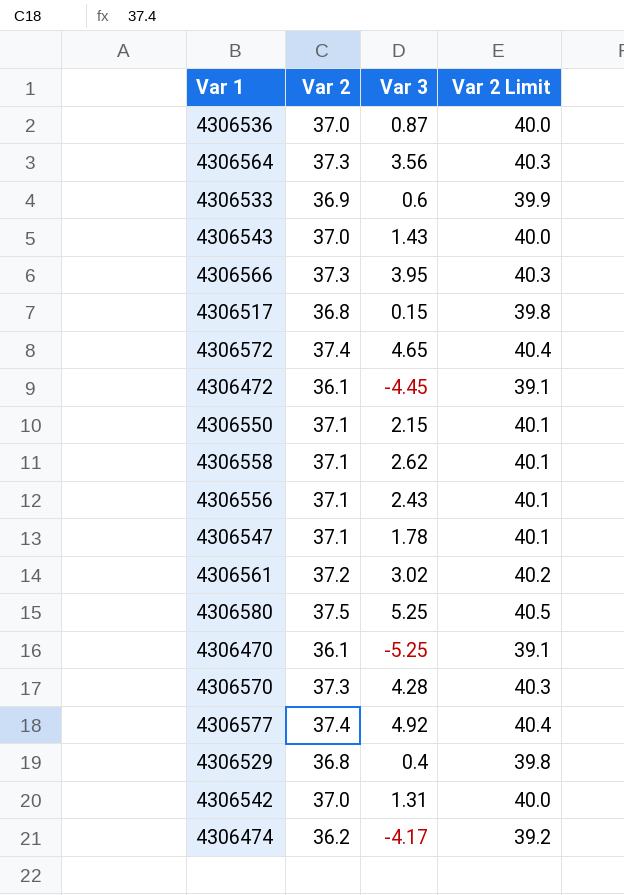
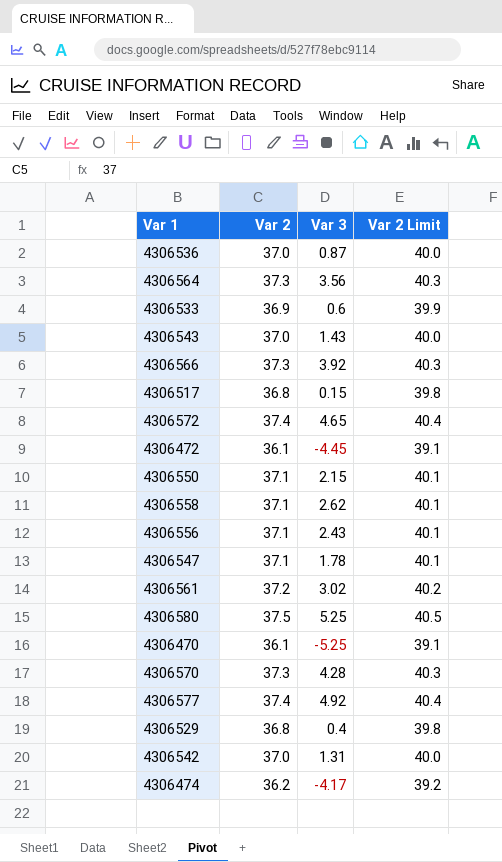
4306566 | Var 3: 3.95 -> 3.92

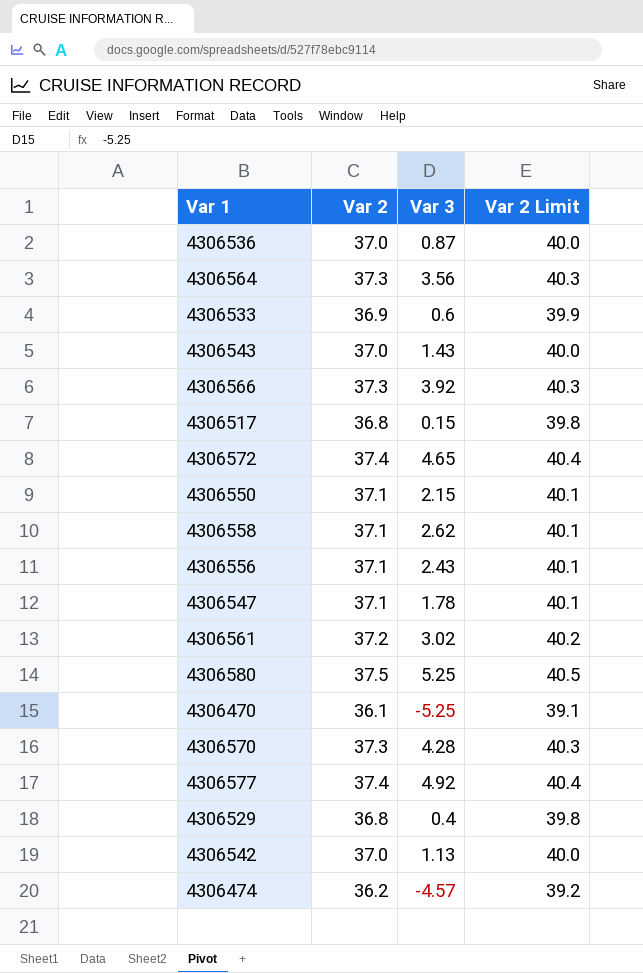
row 4306472: 36.1 | -4.45 | 39.1 -> none
4306542 | Var 3: 1.31 -> 1.13
4306474 | Var 3: -4.17 -> -4.57

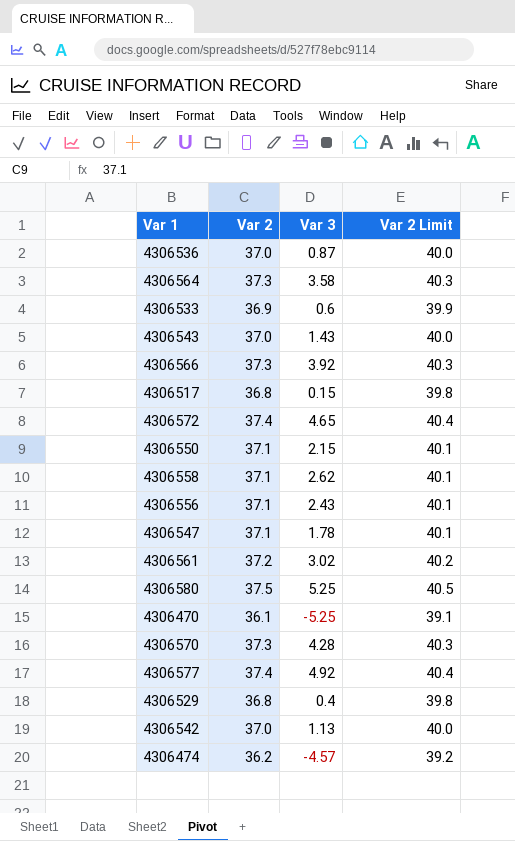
4306564 | Var 3: 3.56 -> 3.58

